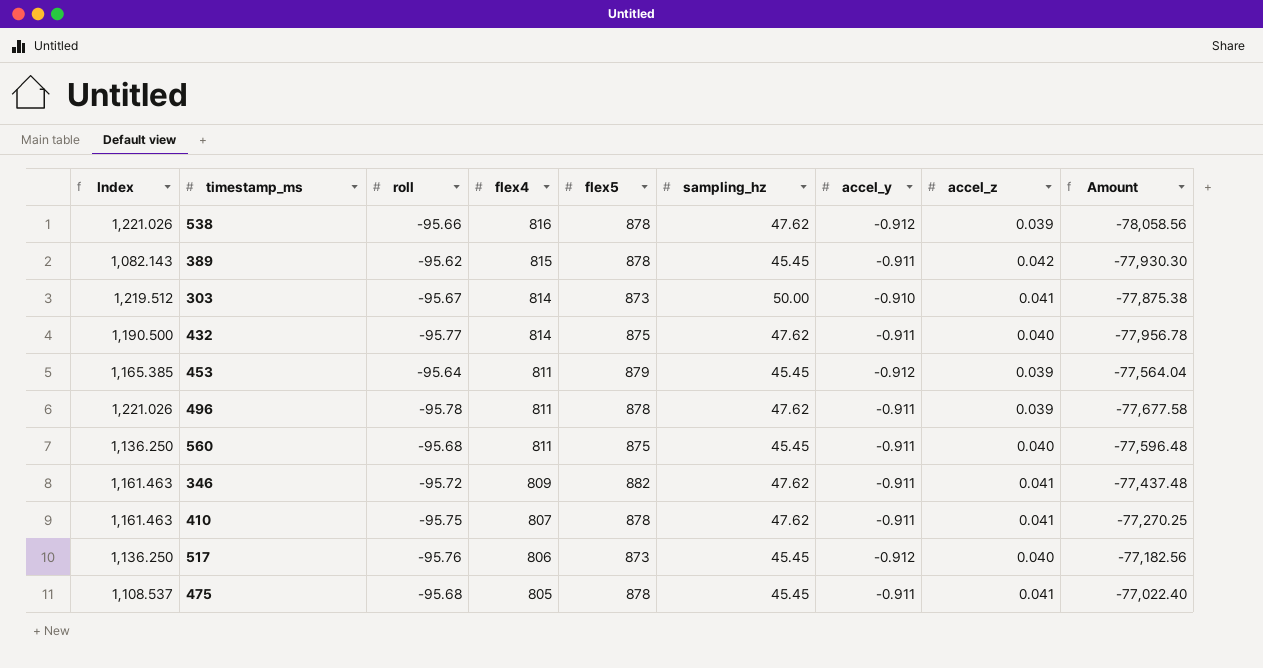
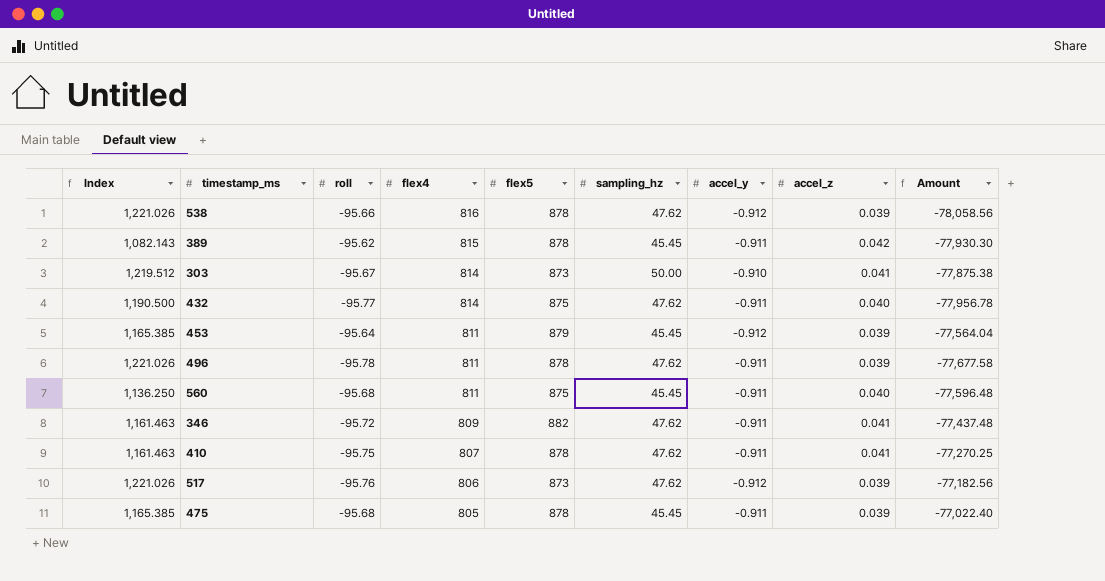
517 | Index: 1,136.250 -> 1,221.026
517 | sampling_hz: 45.45 -> 47.62
517 | accel_z: 0.040 -> 0.039
475 | Index: 1,108.537 -> 1,165.385
475 | accel_z: 0.041 -> 0.039

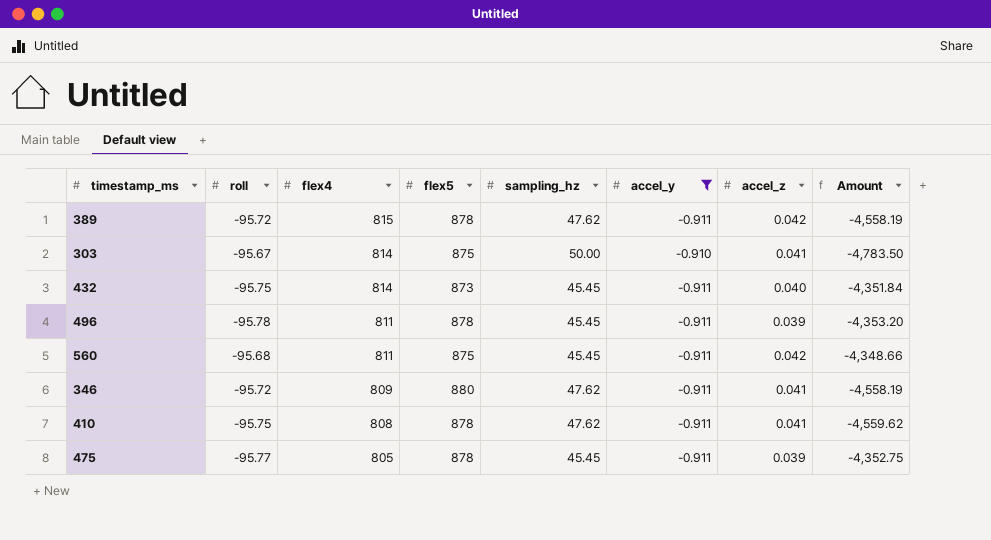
filter: none -> accel_y != -0.912
column Index | formula: [sampling_hz] / [accel_z] -> none
column Amount | formula: [roll] * [flex4] -> [roll] * [sampling_hz]
389 | roll: -95.62 -> -95.72
389 | sampling_hz: 45.45 -> 47.62
303 | flex5: 873 -> 875
432 | roll: -95.77 -> -95.75
432 | flex5: 875 -> 873
432 | sampling_hz: 47.62 -> 45.45
496 | sampling_hz: 47.62 -> 45.45
560 | accel_z: 0.040 -> 0.042
346 | flex5: 882 -> 880
410 | flex4: 807 -> 808
475 | roll: -95.68 -> -95.77

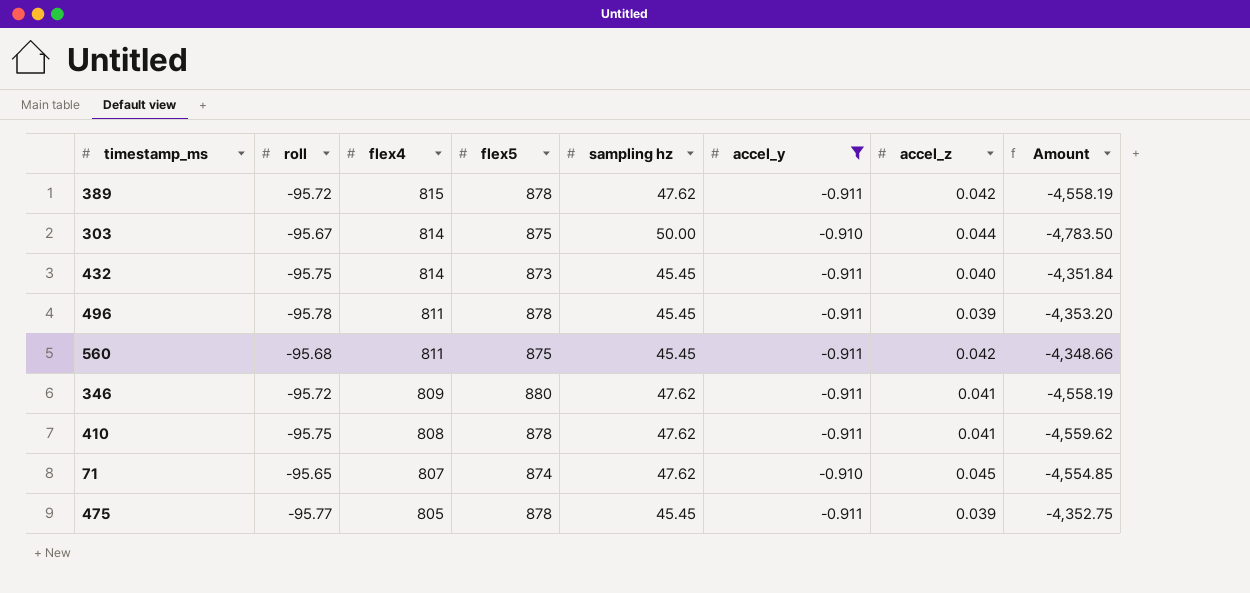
column name: sampling_hz -> sampling hz
303 | accel_z: 0.041 -> 0.044
row 71: none -> -95.65 | 807 | 874 | 47.62 | -0.910 | 0.045 | -4,554.85

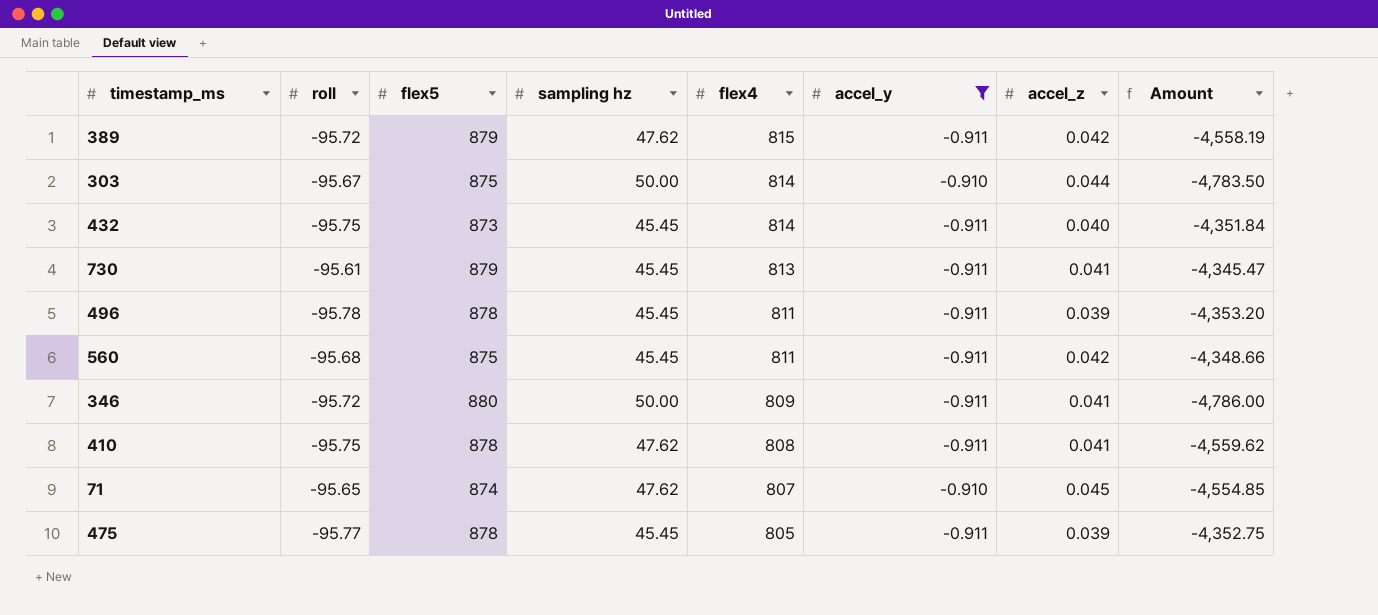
column flex4 | position: 3 -> 5
389 | flex5: 878 -> 879
row 730: none -> -95.61 | 879 | 45.45 | 813 | -0.911 | 0.041 | -4,345.47
346 | sampling hz: 47.62 -> 50.00
346 | Amount: -4,558.19 -> -4,786.00

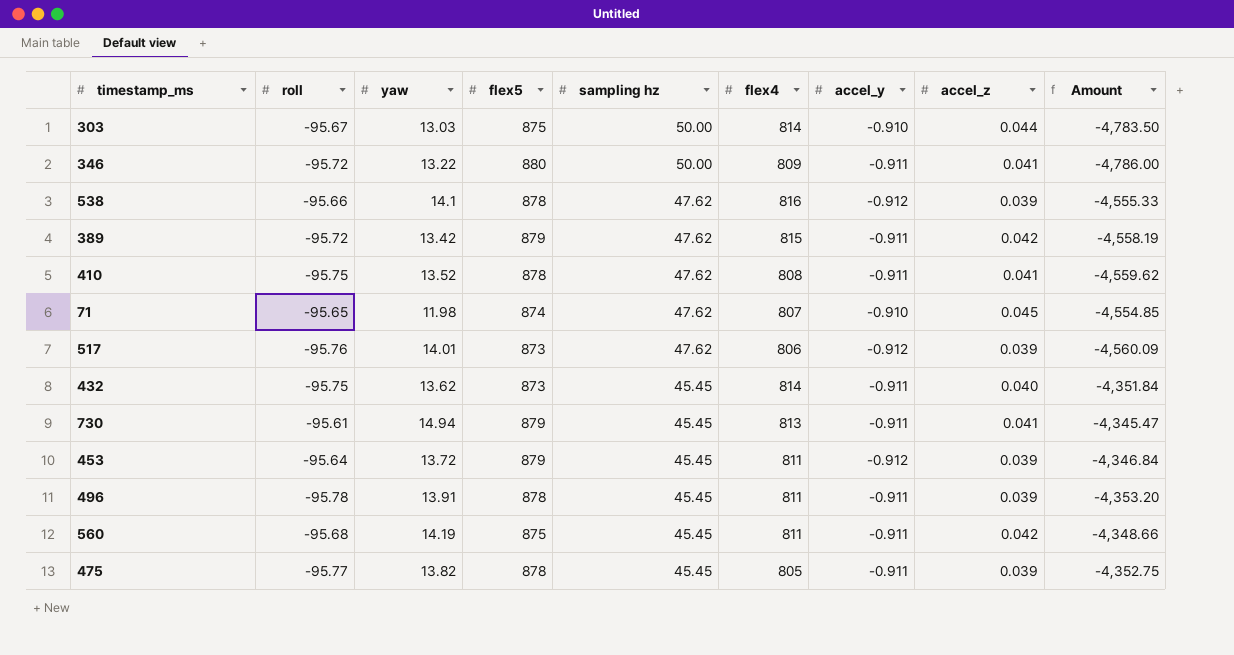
filter: accel_y != -0.912 -> none
row order: flex4 descending -> sampling hz descending
column yaw | position: none -> 3

